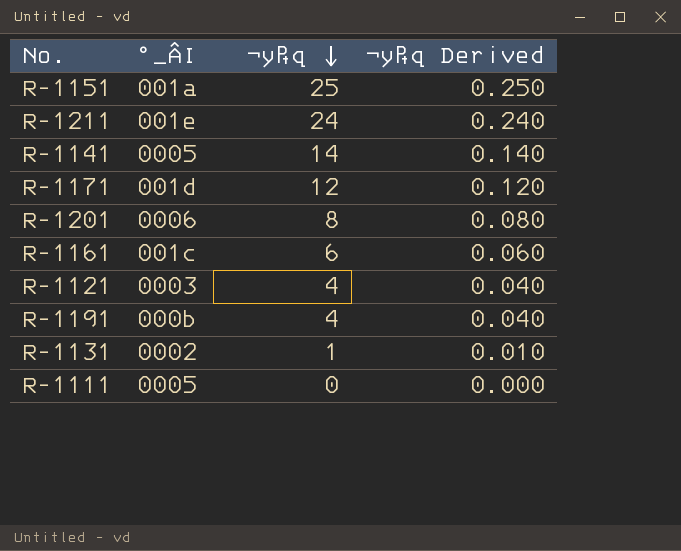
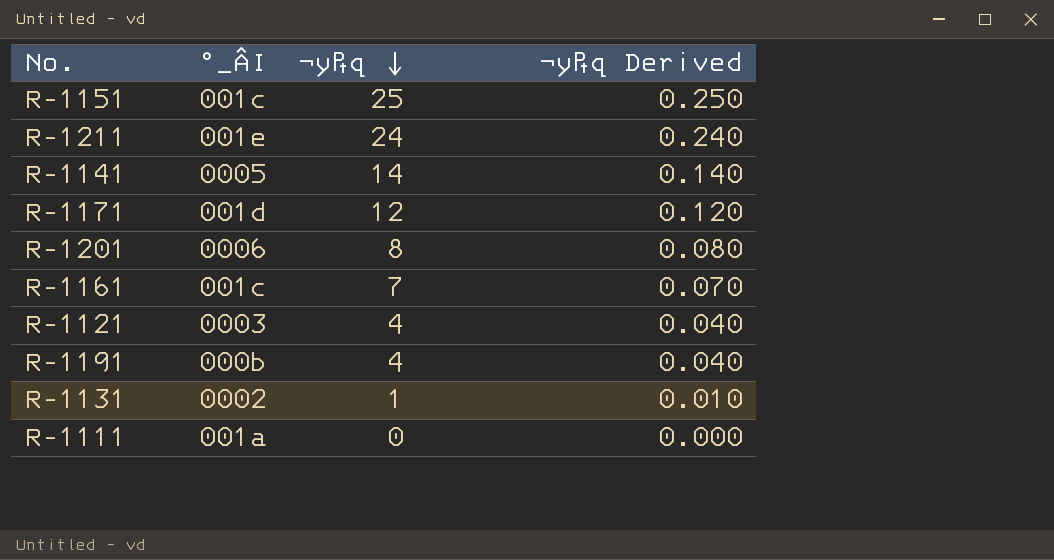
R-1151 | °_ÂI: 001a -> 001c
R-1161 | ¬y¶q: 6 -> 7
R-1161 | ¬y¶q Derived: 0.060 -> 0.070
R-1111 | °_ÂI: 0005 -> 001a

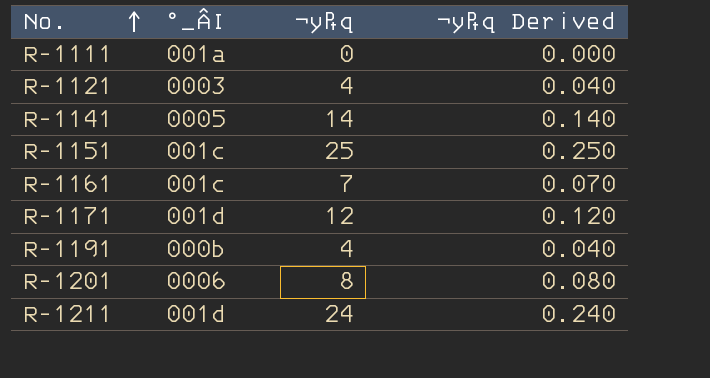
row order: ¬y¶q descending -> No. ascending
row R-1131: 0002 | 1 | 0.010 -> none
R-1211 | °_ÂI: 001e -> 001d

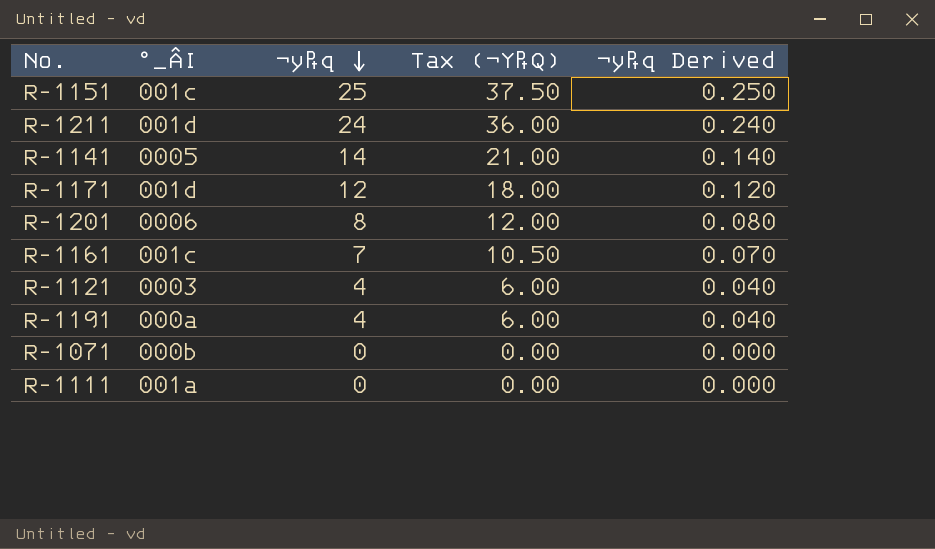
row order: No. ascending -> ¬y¶q descending
column Tax (¬Y¶Q) | formula: none -> [¬y¶q] * 1.5
R-1191 | °_ÂI: 000b -> 000a
row R-1071: none -> 000b | 0 | 0.00 | 0.000

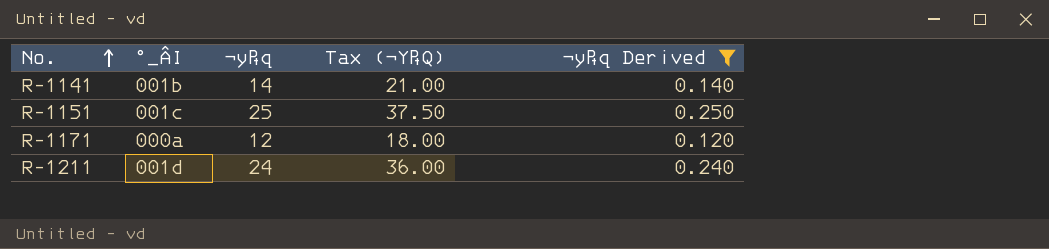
filter: none -> ¬y¶q Derived >= 0.120
row order: ¬y¶q descending -> No. ascending
R-1141 | °_ÂI: 0005 -> 001b
R-1171 | °_ÂI: 001d -> 000a

